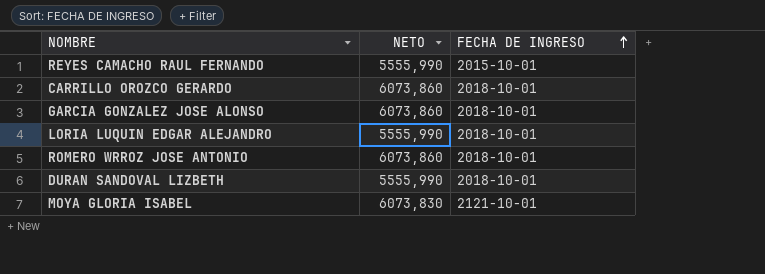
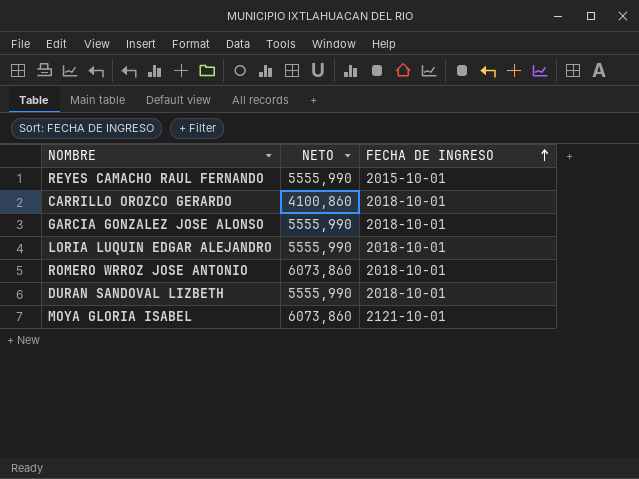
CARRILLO OROZCO GERARDO | NETO: 6073,860 -> 4100,860
GARCIA GONZALEZ JOSE ALONSO | NETO: 6073,860 -> 5555,990
MOYA GLORIA ISABEL | NETO: 6073,830 -> 6073,860

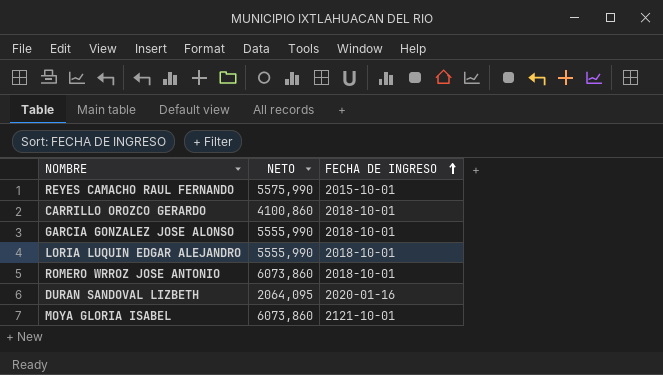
REYES CAMACHO RAUL FERNANDO | NETO: 5555,990 -> 5575,990
DURAN SANDOVAL LIZBETH | NETO: 5555,990 -> 2064,095
DURAN SANDOVAL LIZBETH | FECHA DE INGRESO: 2018-10-01 -> 2020-01-16

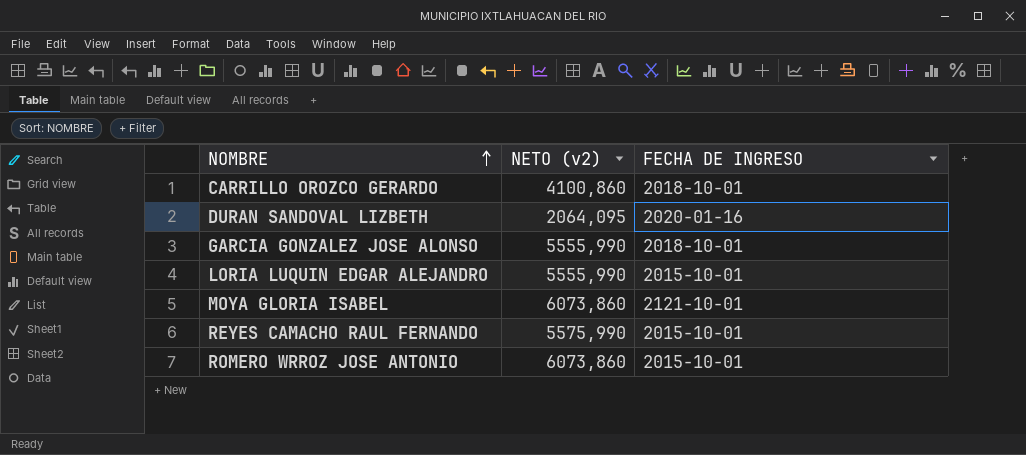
row order: FECHA DE INGRESO ascending -> NOMBRE ascending
column name: NETO -> NETO (v2)
LORIA LUQUIN EDGAR ALEJANDRO | FECHA DE INGRESO: 2018-10-01 -> 2015-10-01
ROMERO WRROZ JOSE ANTONIO | FECHA DE INGRESO: 2018-10-01 -> 2015-10-01

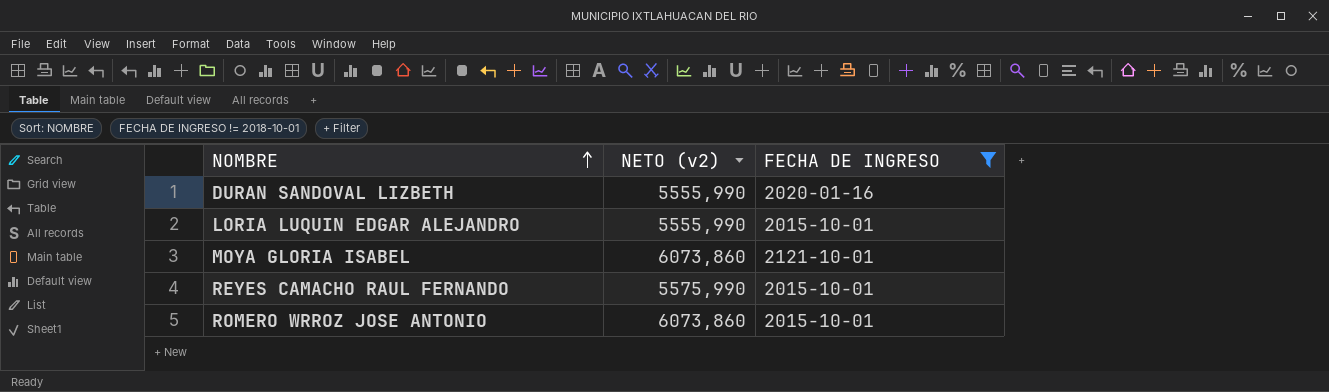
filter: none -> FECHA DE INGRESO != 2018-10-01
DURAN SANDOVAL LIZBETH | NETO (v2): 2064,095 -> 5555,990

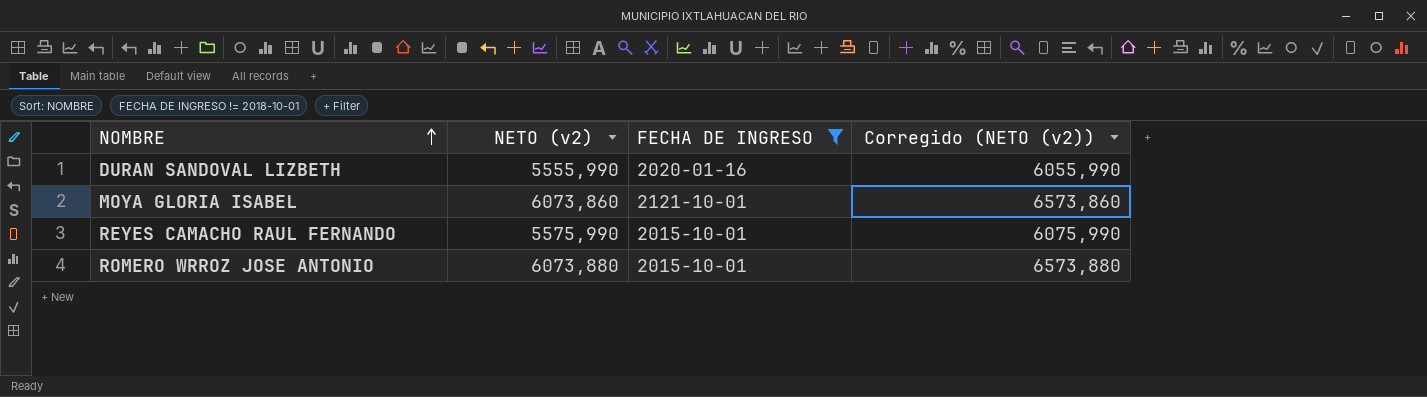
column Corregido (NETO (v2)) | formula: none -> [NETO (v2)] + 500
row LORIA LUQUIN EDGAR ALEJANDRO: 5555,990 | 2015-10-01 -> none
ROMERO WRROZ JOSE ANTONIO | NETO (v2): 6073,860 -> 6073,880

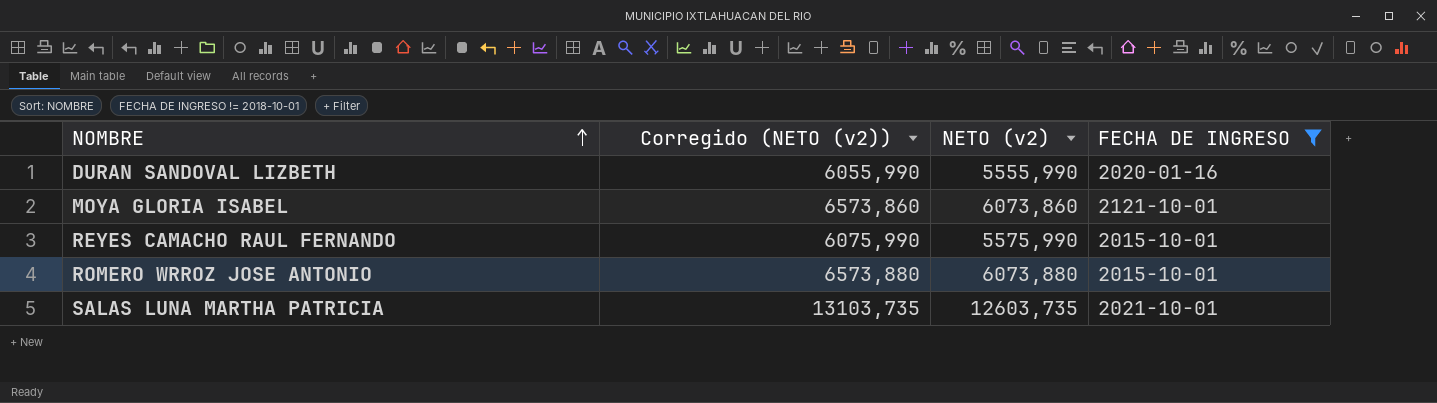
column Corregido (NETO (v2)) | position: 4 -> 2
row SALAS LUNA MARTHA PATRICIA: none -> 13103,735 | 12603,735 | 2021-10-01

